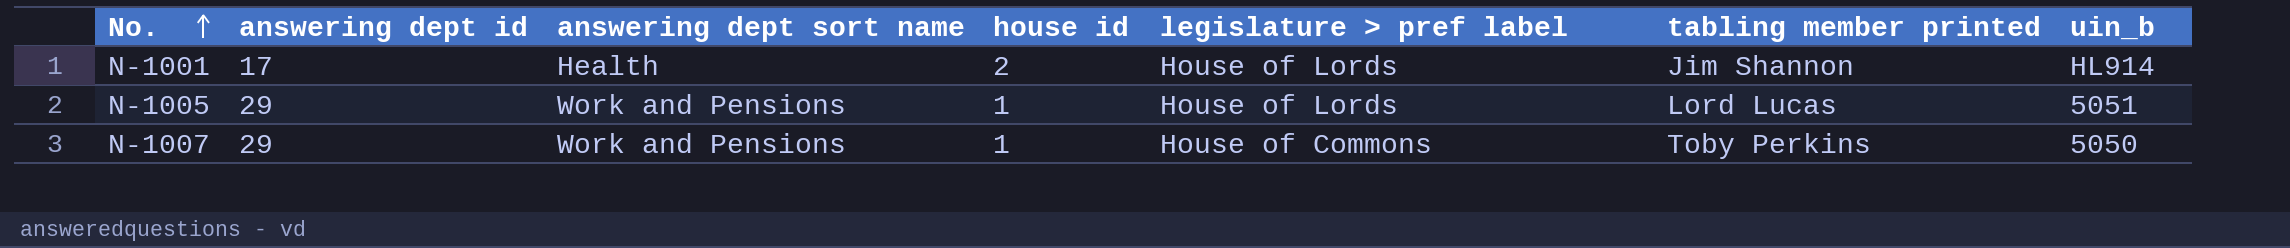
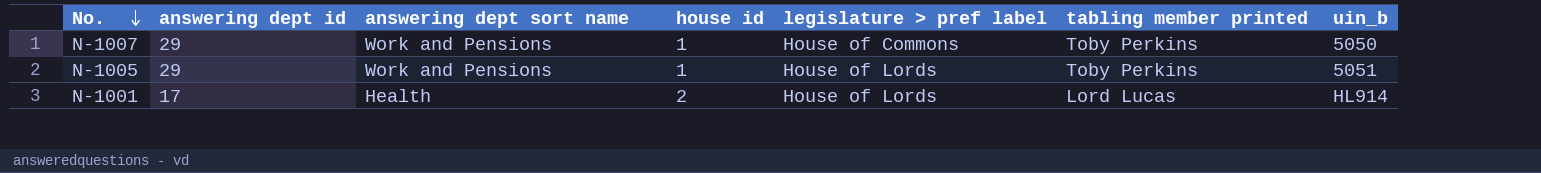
row order: No. ascending -> No. descending
N-1005 | tabling member printed: Lord Lucas -> Toby Perkins
N-1001 | tabling member printed: Jim Shannon -> Lord Lucas

